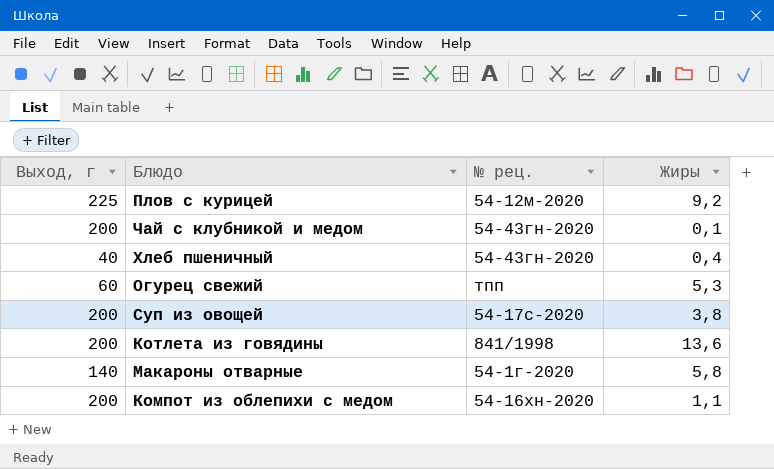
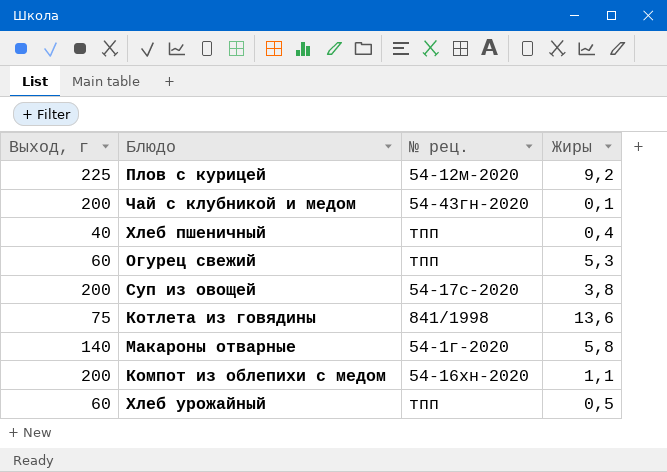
Хлеб пшеничный | № рец.: 54-43гн-2020 -> тпп
Котлета из говядины | Выход, г: 200 -> 75
row Хлеб урожайный: none -> 60 | тпп | 0,5

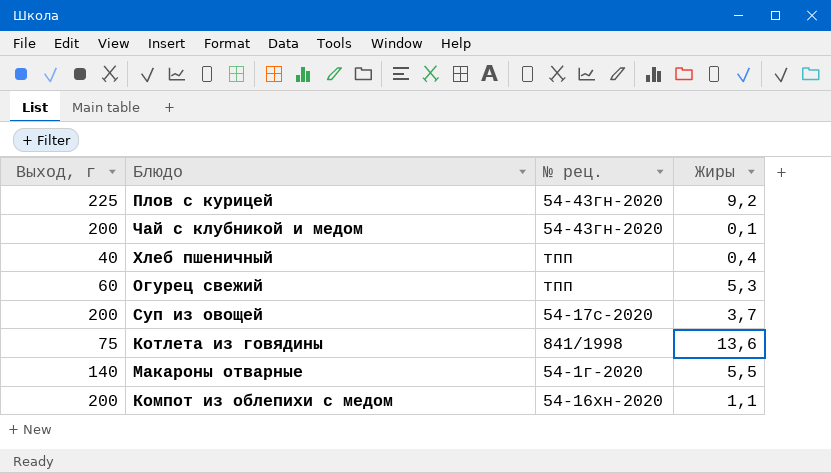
row Хлеб урожайный: 60 | тпп | 0,5 -> none
Плов с курицей | № рец.: 54-12м-2020 -> 54-43гн-2020
Суп из овощей | Жиры: 3,8 -> 3,7
Макароны отварные | Жиры: 5,8 -> 5,5

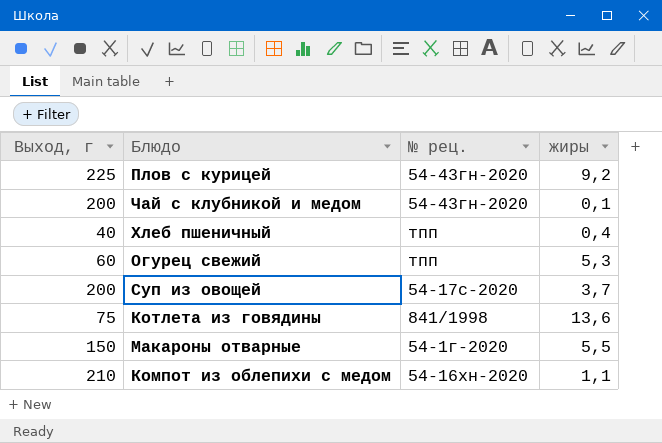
column name: Жиры -> жиры
Макароны отварные | Выход, г: 140 -> 150
Компот из облепихи с медом | Выход, г: 200 -> 210

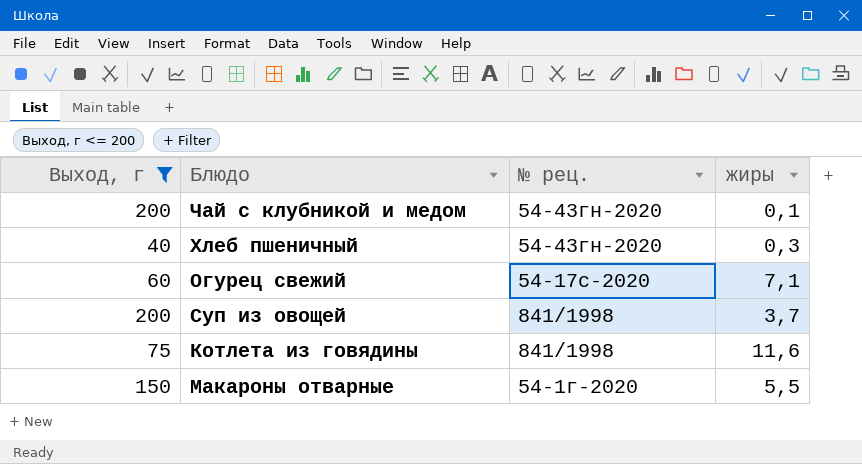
filter: none -> Выход, г <= 200
Хлеб пшеничный | № рец.: тпп -> 54-43гн-2020
Хлеб пшеничный | жиры: 0,4 -> 0,3
Огурец свежий | № рец.: тпп -> 54-17с-2020
Огурец свежий | жиры: 5,3 -> 7,1
Суп из овощей | № рец.: 54-17с-2020 -> 841/1998
Котлета из говядины | жиры: 13,6 -> 11,6

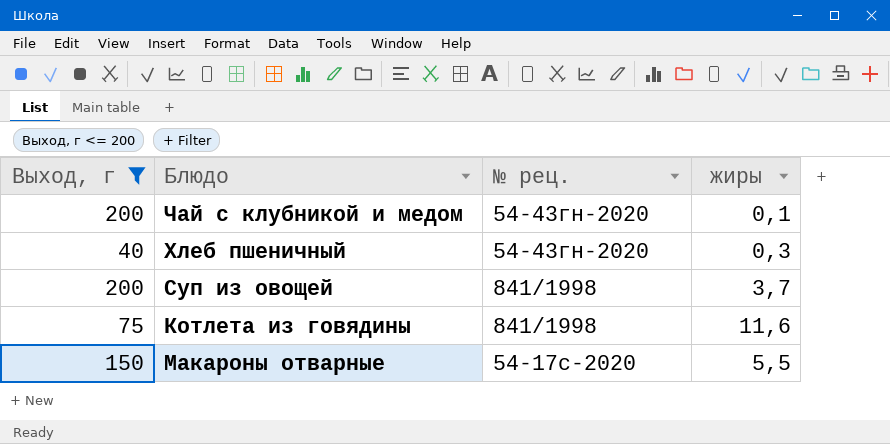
row Огурец свежий: 60 | 54-17с-2020 | 7,1 -> none
Макароны отварные | № рец.: 54-1г-2020 -> 54-17с-2020

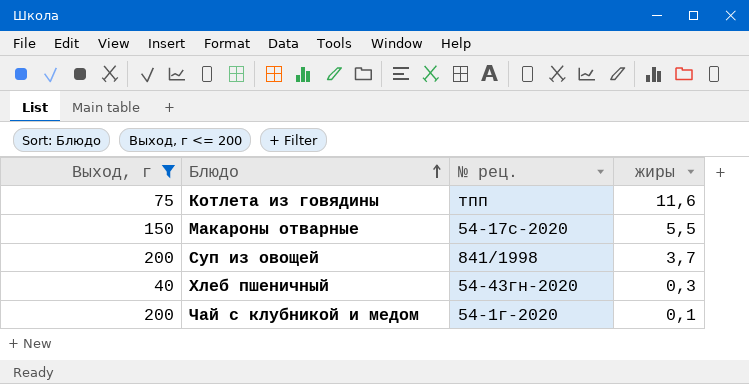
row order: none -> Блюдо ascending
Котлета из говядины | № рец.: 841/1998 -> тпп
Чай с клубникой и медом | № рец.: 54-43гн-2020 -> 54-1г-2020

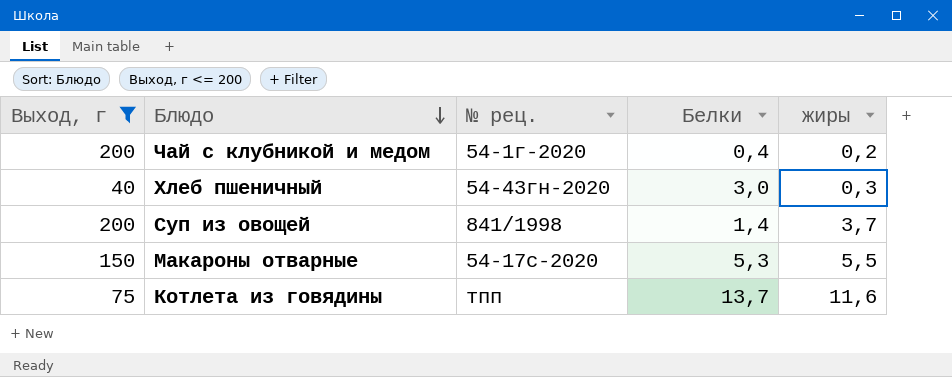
row order: Блюдо ascending -> Блюдо descending
column Белки | position: none -> 4
Чай с клубникой и медом | жиры: 0,1 -> 0,2

